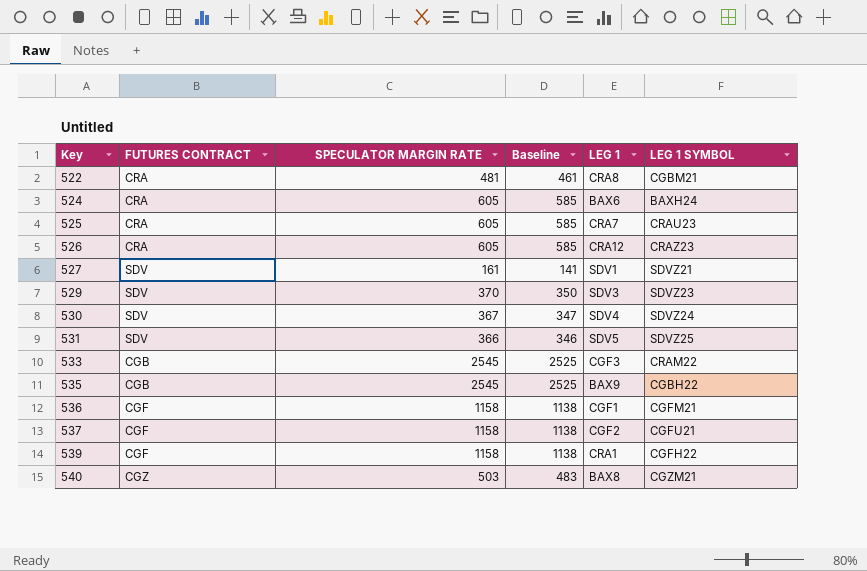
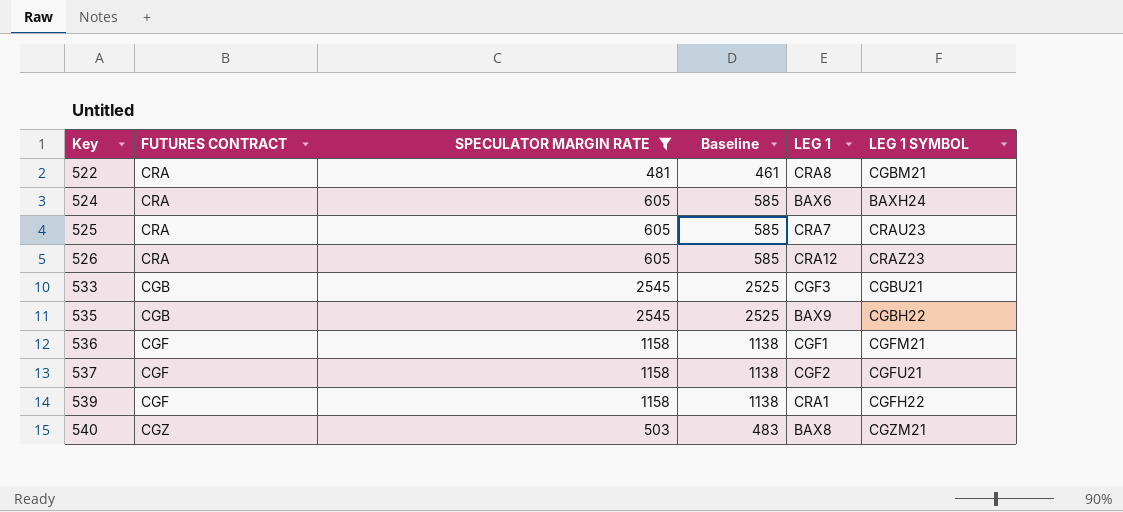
filter: none -> SPECULATOR MARGIN RATE >= 481
533 | LEG 1 SYMBOL: CRAM22 -> CGBU21

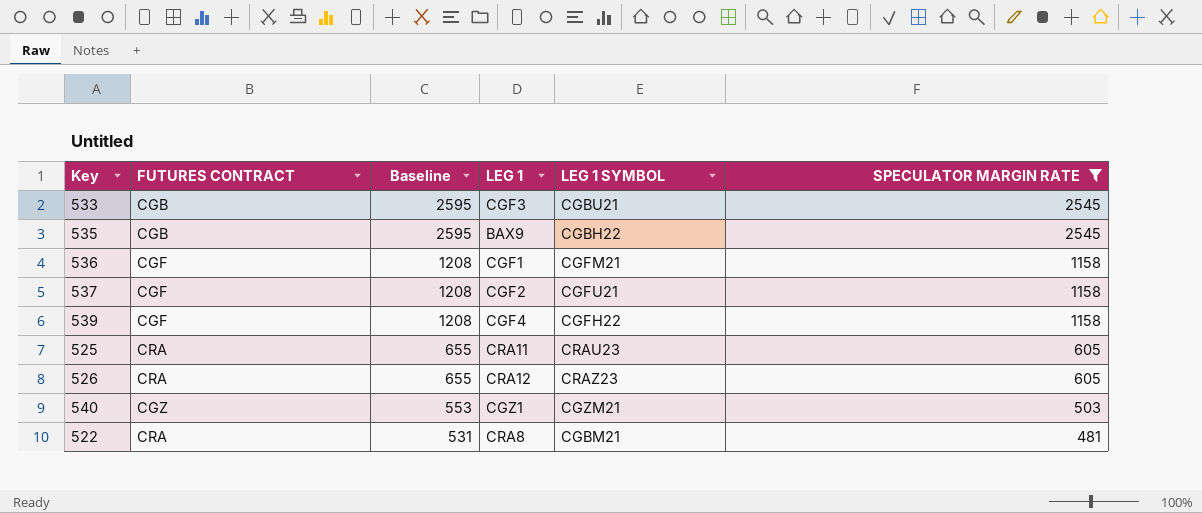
row order: Key ascending -> Baseline descending
column Baseline | formula: [SPECULATOR MARGIN RATE] - 20 -> [SPECULATOR MARGIN RATE] + 50
column SPECULATOR MARGIN RATE | position: 3 -> 6
row 524: CRA | 605 | 585 | BAX6 | BAXH24 -> none
539 | LEG 1: CRA1 -> CGF4
525 | LEG 1: CRA7 -> CRA11
540 | LEG 1: BAX8 -> CGZ1

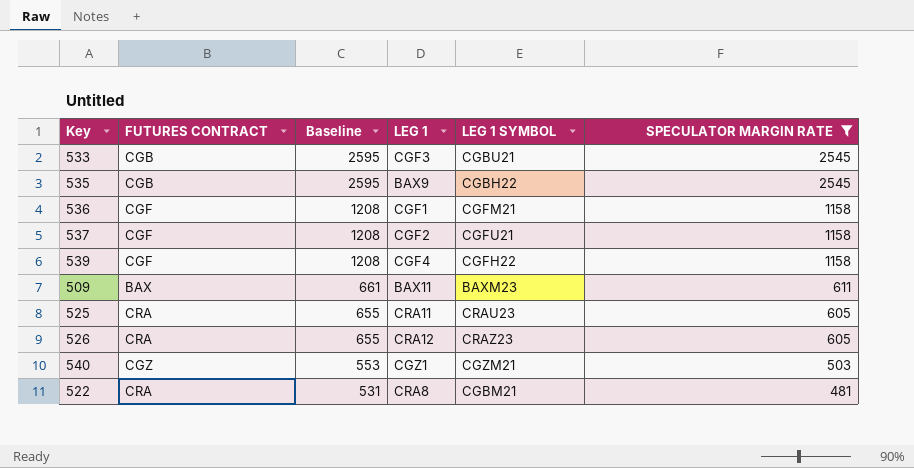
row 509: none -> BAX | 661 | BAX11 | BAXM23 | 611

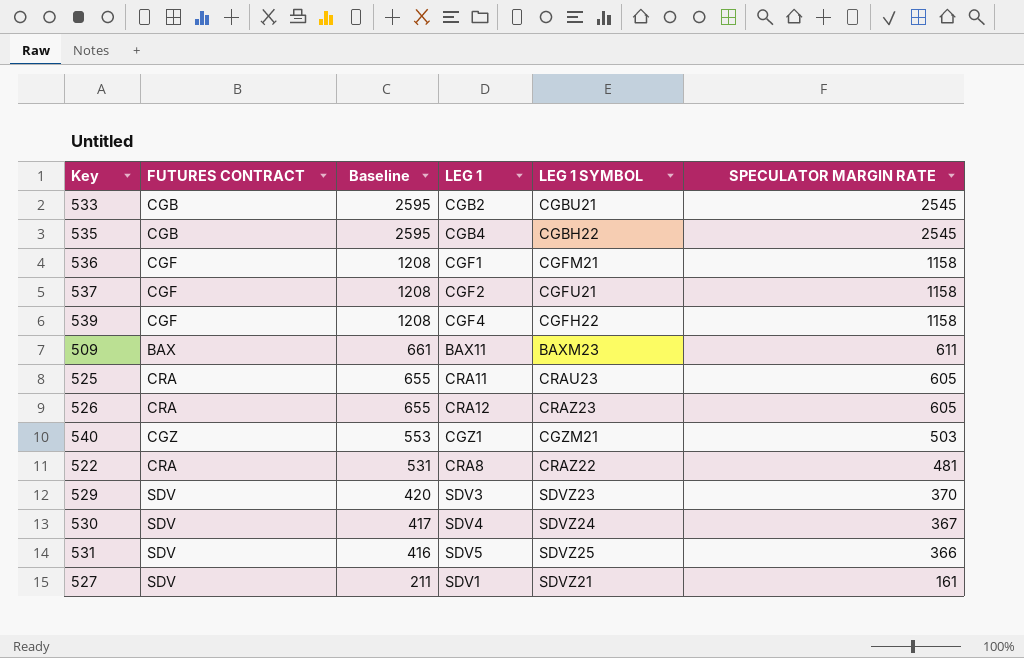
filter: SPECULATOR MARGIN RATE >= 481 -> none
533 | LEG 1: CGF3 -> CGB2
535 | LEG 1: BAX9 -> CGB4
522 | LEG 1 SYMBOL: CGBM21 -> CRAZ22

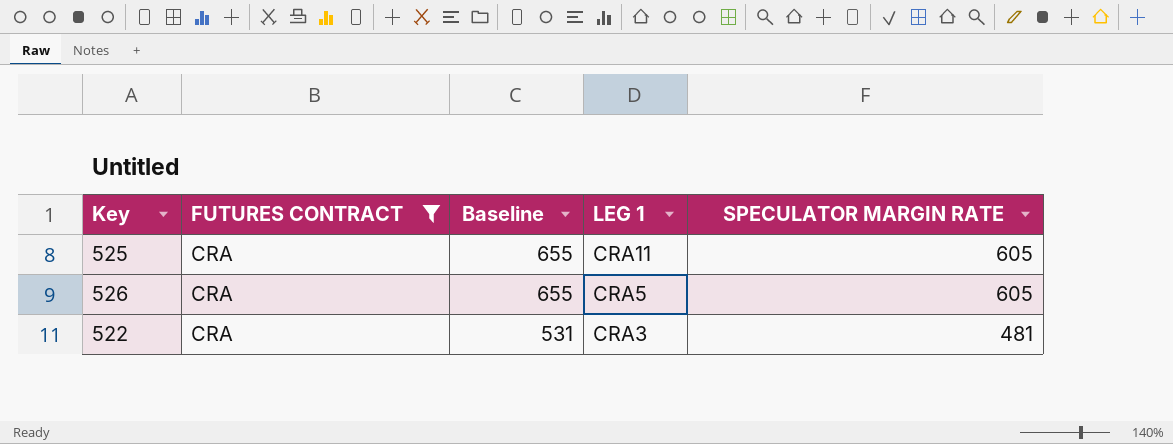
filter: none -> FUTURES CONTRACT = CRA
column LEG 1 SYMBOL | position: 5 -> none
526 | LEG 1: CRA12 -> CRA5
522 | LEG 1: CRA8 -> CRA3

